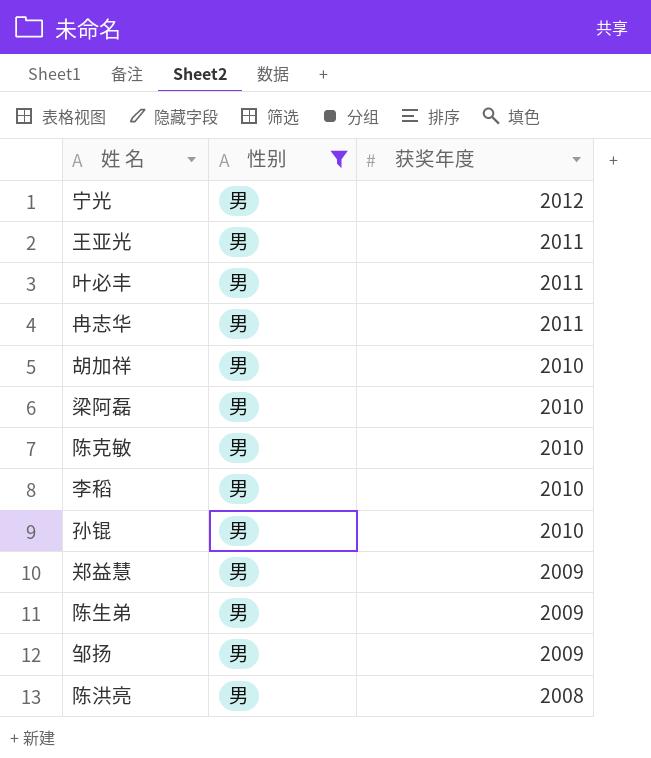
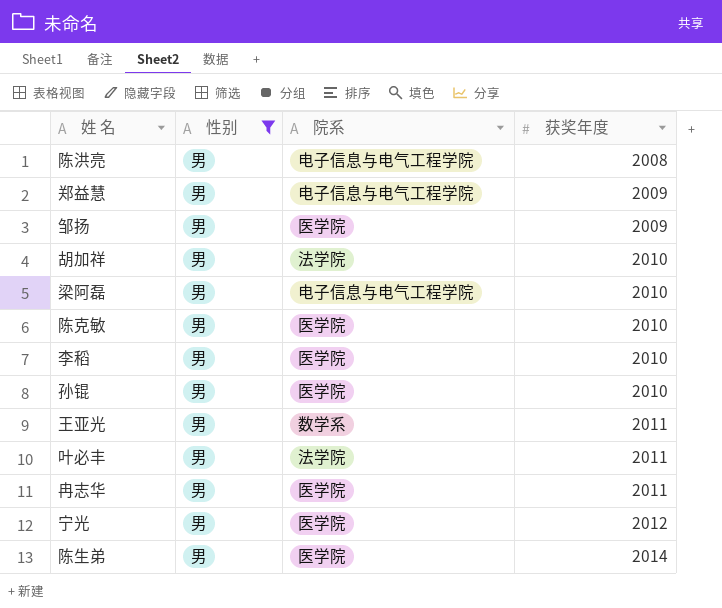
row order: 获奖年度 descending -> 获奖年度 ascending
column 院系 | position: none -> 3
陈生弟 | 获奖年度: 2009 -> 2014

